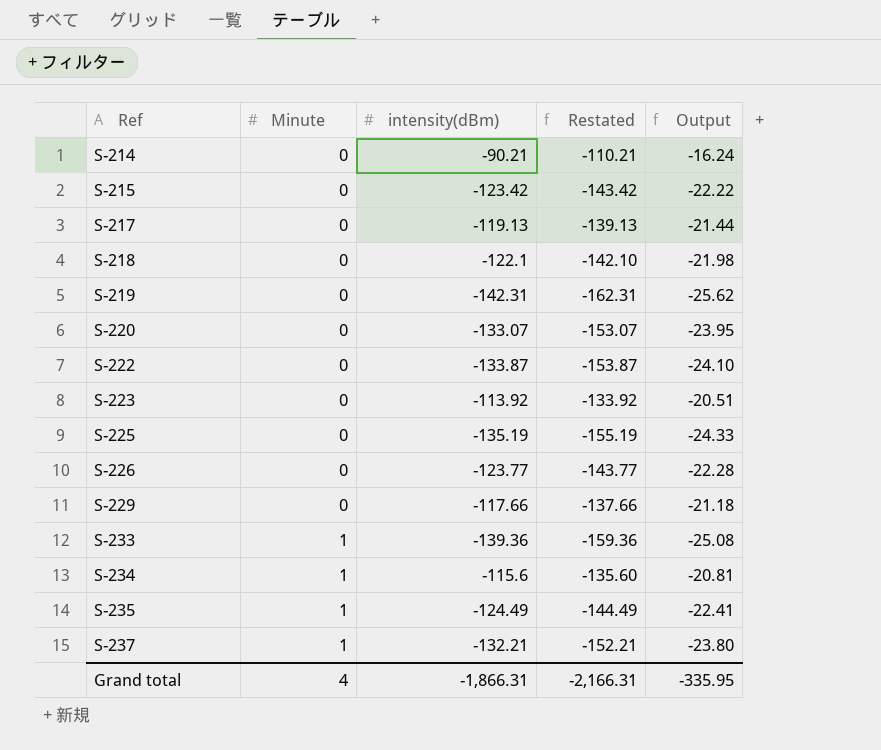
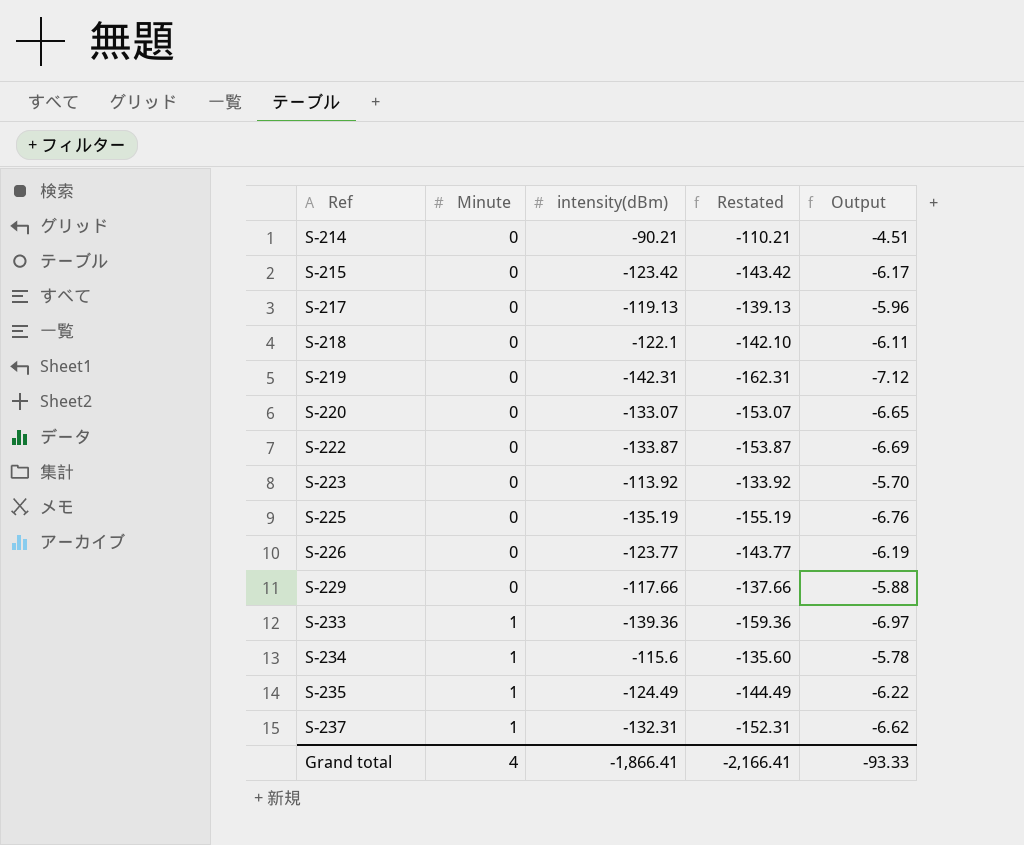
column Output | formula: [intensity(dBm)] * 0.18 -> [intensity(dBm)] * 0.05
S-237 | intensity(dBm): -132.21 -> -132.31
S-237 | Restated: -152.21 -> -152.31
Grand total | intensity(dBm): -1,866.31 -> -1,866.41
Grand total | Restated: -2,166.31 -> -2,166.41
Grand total | Output: -335.95 -> -93.33

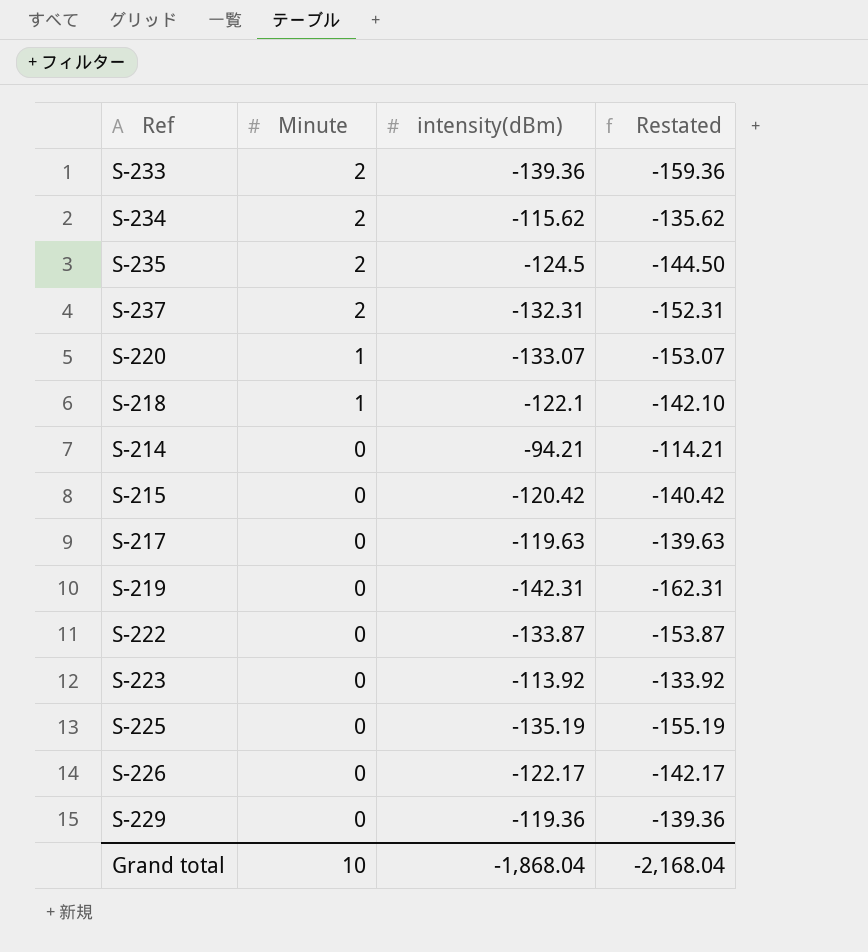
row order: Ref ascending -> Minute descending
column Output | formula: [intensity(dBm)] * 0.05 -> none
S-233 | Minute: 1 -> 2
S-234 | Minute: 1 -> 2
S-234 | intensity(dBm): -115.6 -> -115.62
S-234 | Restated: -135.60 -> -135.62
S-235 | Minute: 1 -> 2
S-235 | intensity(dBm): -124.49 -> -124.5
S-235 | Restated: -144.49 -> -144.50
S-237 | Minute: 1 -> 2
S-220 | Minute: 0 -> 1
S-218 | Minute: 0 -> 1
S-214 | intensity(dBm): -90.21 -> -94.21
S-214 | Restated: -110.21 -> -114.21
S-215 | intensity(dBm): -123.42 -> -120.42
S-215 | Restated: -143.42 -> -140.42
S-217 | intensity(dBm): -119.13 -> -119.63
S-217 | Restated: -139.13 -> -139.63
S-226 | intensity(dBm): -123.77 -> -122.17
S-226 | Restated: -143.77 -> -142.17
S-229 | intensity(dBm): -117.66 -> -119.36
S-229 | Restated: -137.66 -> -139.36
Grand total | Minute: 4 -> 10
Grand total | intensity(dBm): -1,866.41 -> -1,868.04
Grand total | Restated: -2,166.41 -> -2,168.04

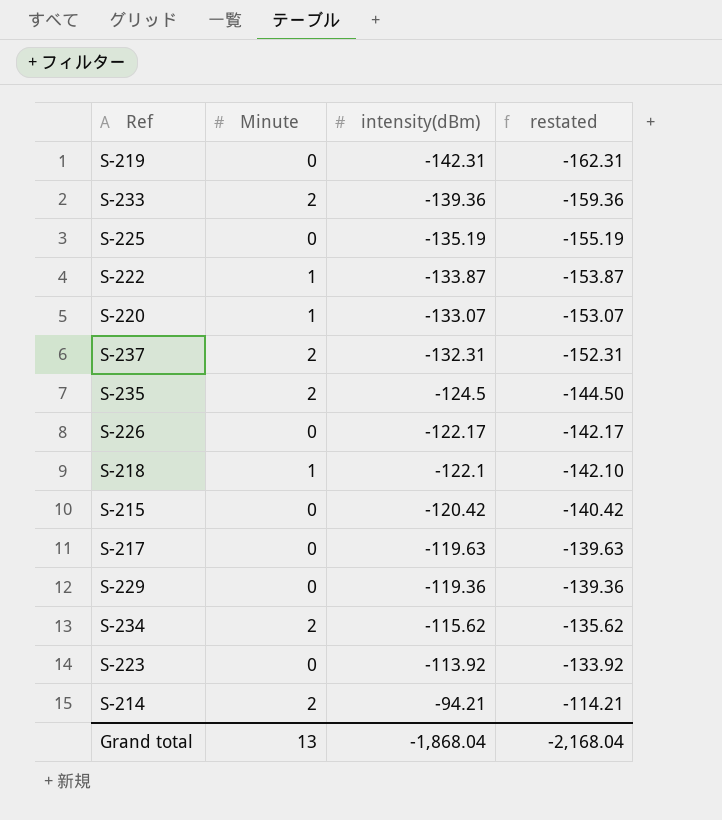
row order: Minute descending -> intensity(dBm) ascending
column name: Restated -> restated
S-222 | Minute: 0 -> 1
S-214 | Minute: 0 -> 2
Grand total | Minute: 10 -> 13

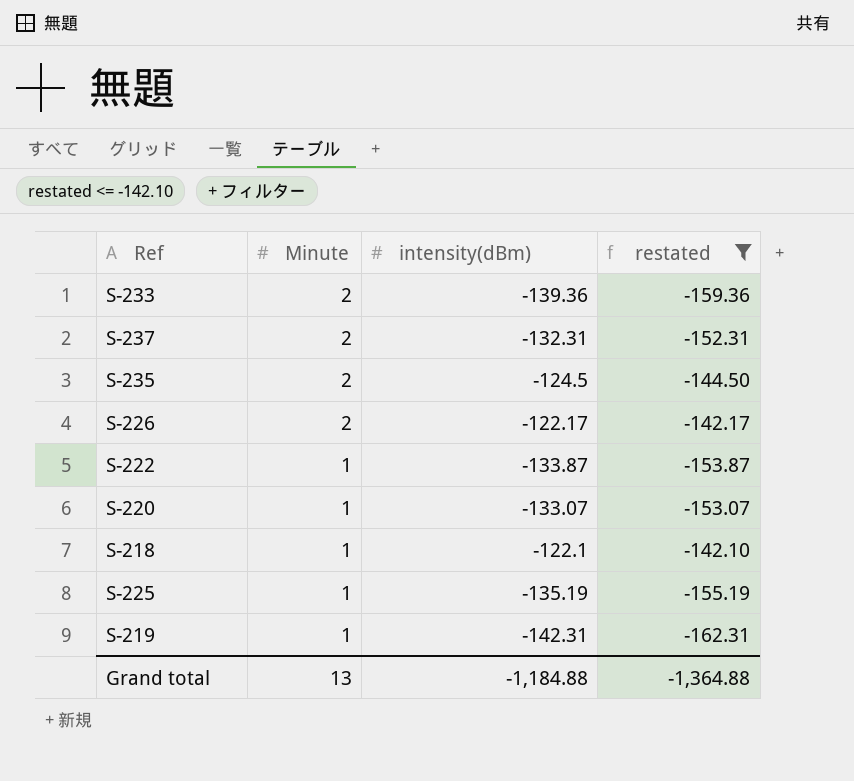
filter: none -> restated <= -142.10
row order: intensity(dBm) ascending -> Minute descending
S-226 | Minute: 0 -> 2
S-225 | Minute: 0 -> 1
S-219 | Minute: 0 -> 1
Grand total | intensity(dBm): -1,868.04 -> -1,184.88
Grand total | restated: -2,168.04 -> -1,364.88

